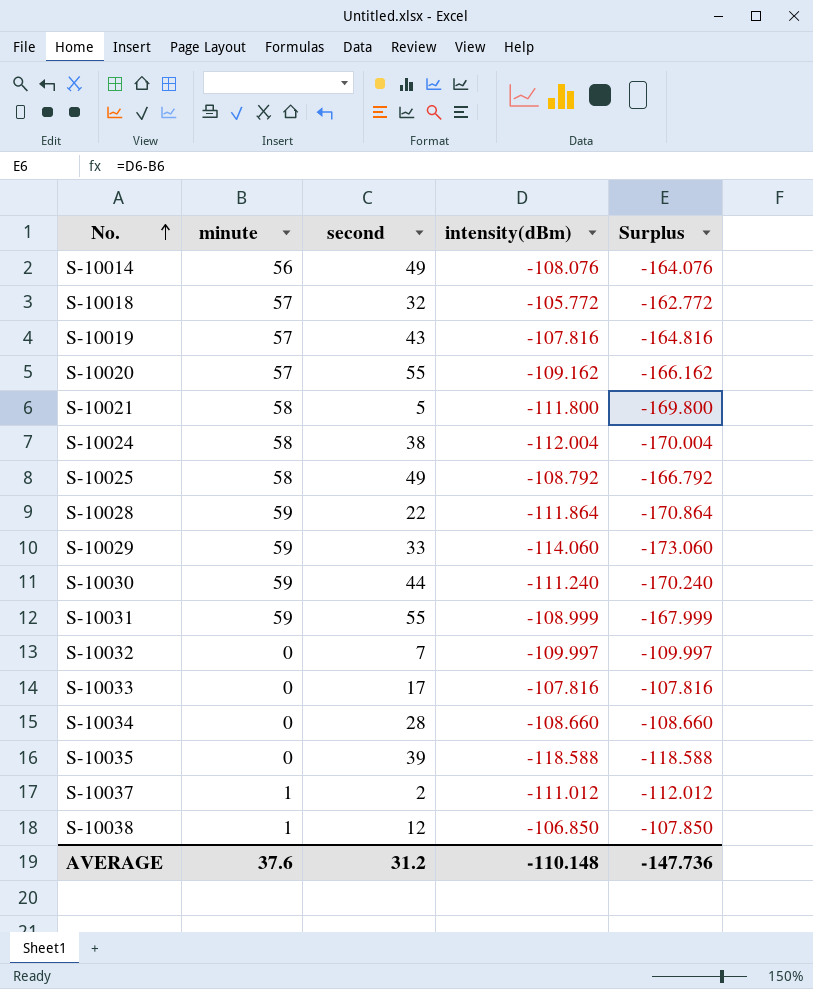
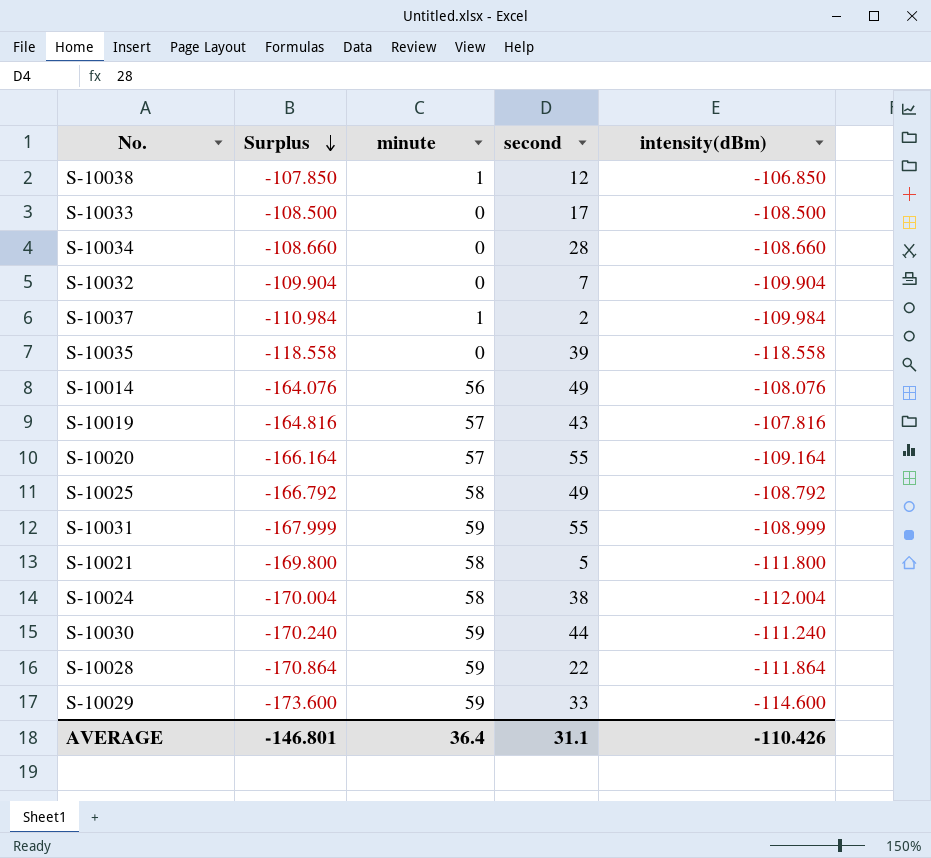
row order: No. ascending -> Surplus descending
column Surplus | position: 5 -> 2
row S-10018: 57 | 32 | -105.772 | -162.772 -> none
S-10033 | Surplus: -107.816 -> -108.500
S-10033 | intensity(dBm): -107.816 -> -108.500
S-10032 | Surplus: -109.997 -> -109.904
S-10032 | intensity(dBm): -109.997 -> -109.904
S-10037 | Surplus: -112.012 -> -110.984
S-10037 | intensity(dBm): -111.012 -> -109.984
S-10035 | Surplus: -118.588 -> -118.558
S-10035 | intensity(dBm): -118.588 -> -118.558
S-10020 | Surplus: -166.162 -> -166.164
S-10020 | intensity(dBm): -109.162 -> -109.164
S-10029 | Surplus: -173.060 -> -173.600
S-10029 | intensity(dBm): -114.060 -> -114.600
AVERAGE | Surplus: -147.736 -> -146.801
AVERAGE | minute: 37.6 -> 36.4
AVERAGE | second: 31.2 -> 31.1
AVERAGE | intensity(dBm): -110.148 -> -110.426

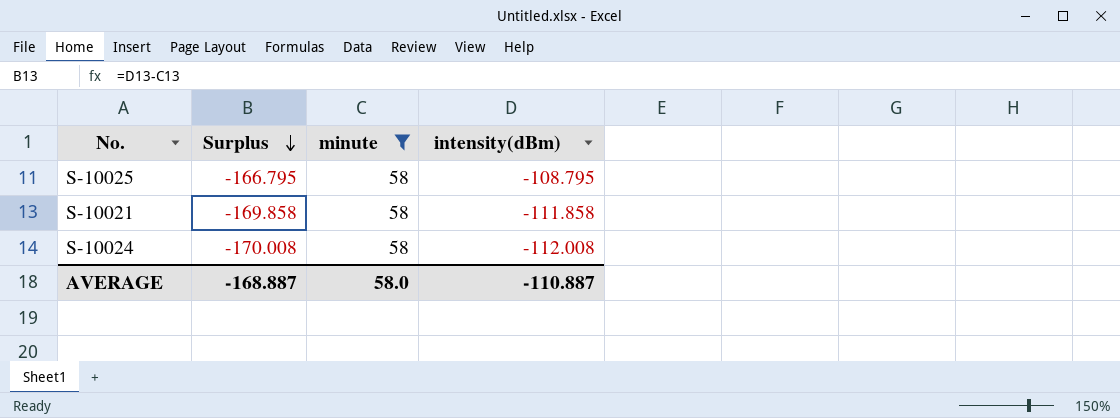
filter: none -> minute = 58
column second | position: 4 -> none
S-10025 | Surplus: -166.792 -> -166.795
S-10025 | intensity(dBm): -108.792 -> -108.795
S-10021 | Surplus: -169.800 -> -169.858
S-10021 | intensity(dBm): -111.800 -> -111.858
S-10024 | Surplus: -170.004 -> -170.008
S-10024 | intensity(dBm): -112.004 -> -112.008
AVERAGE | Surplus: -146.801 -> -168.887
AVERAGE | minute: 36.4 -> 58.0
AVERAGE | intensity(dBm): -110.426 -> -110.887

